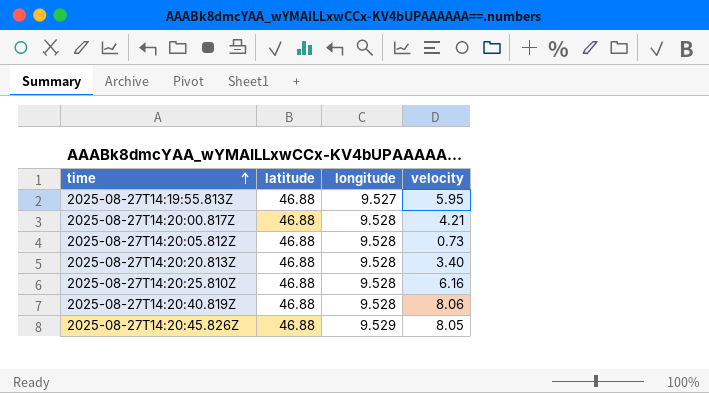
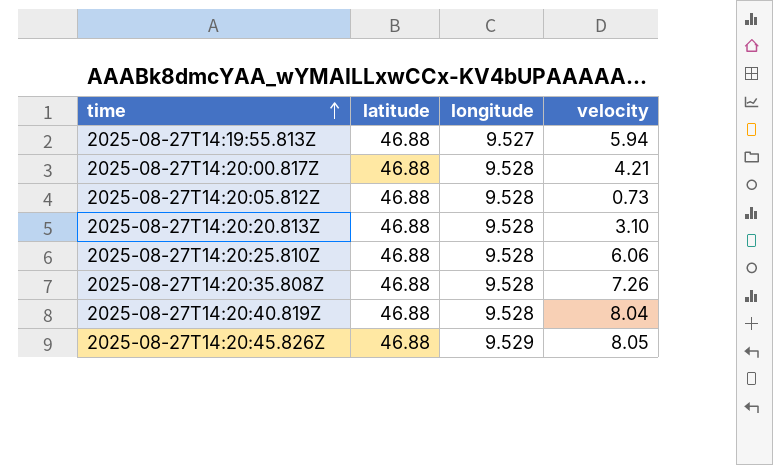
2025-08-27T14:19:55.813Z | velocity: 5.95 -> 5.94
2025-08-27T14:20:20.813Z | velocity: 3.40 -> 3.10
2025-08-27T14:20:25.810Z | velocity: 6.16 -> 6.06
row 2025-08-27T14:20:35.808Z: none -> 46.88 | 9.528 | 7.26
2025-08-27T14:20:40.819Z | velocity: 8.06 -> 8.04

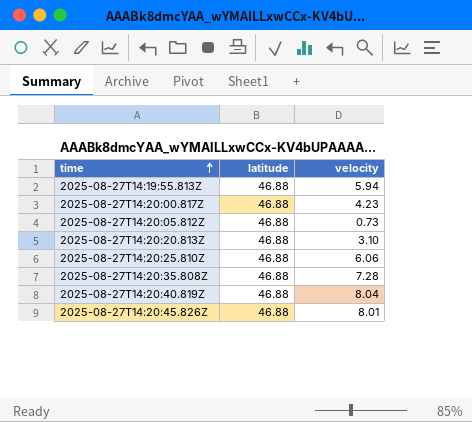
column longitude | position: 3 -> none
2025-08-27T14:20:00.817Z | velocity: 4.21 -> 4.23
2025-08-27T14:20:35.808Z | velocity: 7.26 -> 7.28
2025-08-27T14:20:45.826Z | velocity: 8.05 -> 8.01

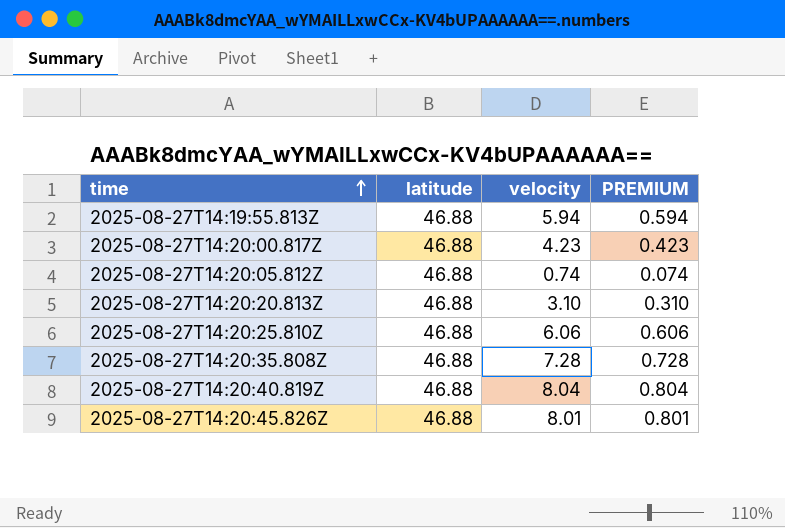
column PREMIUM | formula: none -> [velocity] * 0.1
2025-08-27T14:20:05.812Z | velocity: 0.73 -> 0.74

